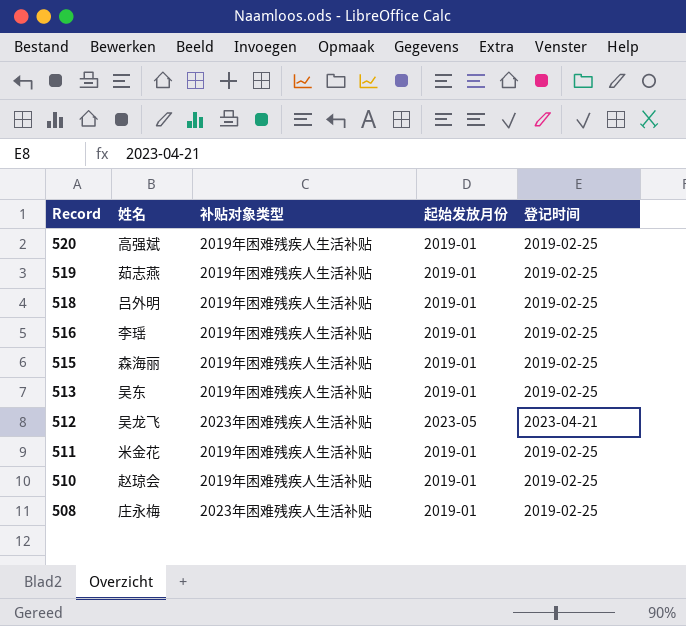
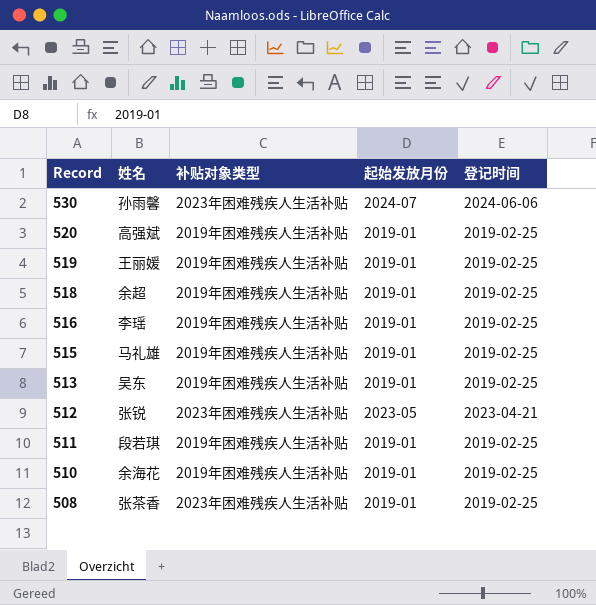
row 530: none -> 孙雨馨 | 2023年困难残疾人生活补贴 | 2024-07 | 2024-06-06
519 | 姓名: 茹志燕 -> 王丽媛
518 | 姓名: 吕外明 -> 余超
515 | 姓名: 森海丽 -> 马礼雄
512 | 姓名: 吴龙飞 -> 张锐
511 | 姓名: 米金花 -> 段若琪
510 | 姓名: 赵琼会 -> 余海花
508 | 姓名: 庄永梅 -> 张茶香

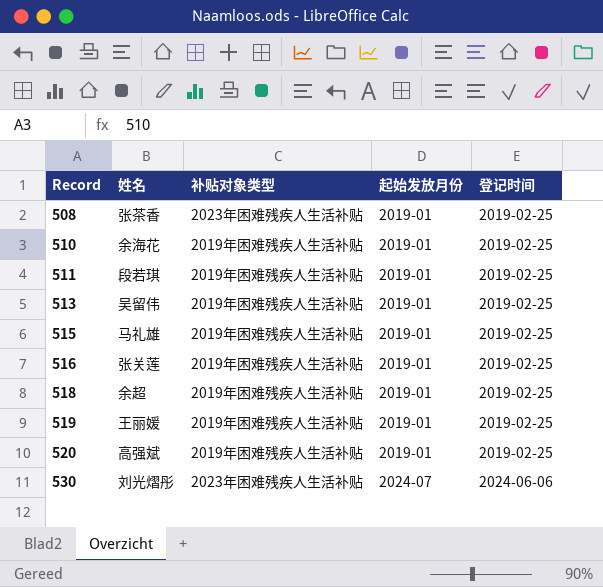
row order: Record descending -> Record ascending
row 512: 张锐 | 2023年困难残疾人生活补贴 | 2023-05 | 2023-04-21 -> none
513 | 姓名: 吴东 -> 吴留伟
516 | 姓名: 李瑶 -> 张关莲
530 | 姓名: 孙雨馨 -> 刘光熠彤

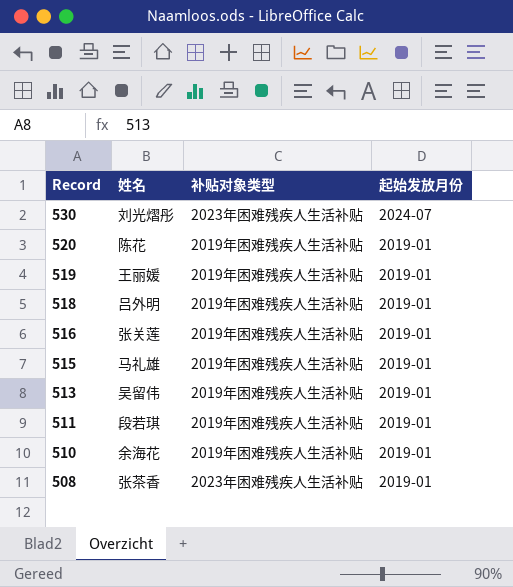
row order: Record ascending -> Record descending
column 登记时间 | position: 5 -> none
520 | 姓名: 高强斌 -> 陈花
518 | 姓名: 余超 -> 吕外明

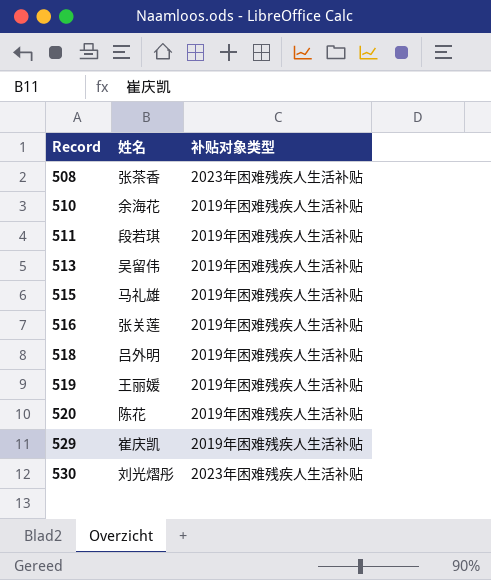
row order: Record descending -> Record ascending
column 起始发放月份 | position: 4 -> none
row 529: none -> 崔庆凯 | 2019年困难残疾人生活补贴

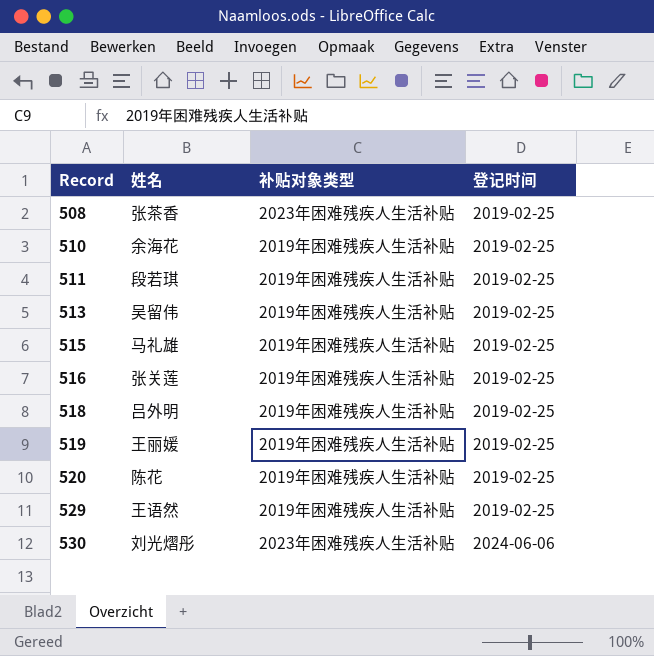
column 登记时间 | position: none -> 4
529 | 姓名: 崔庆凯 -> 王语然

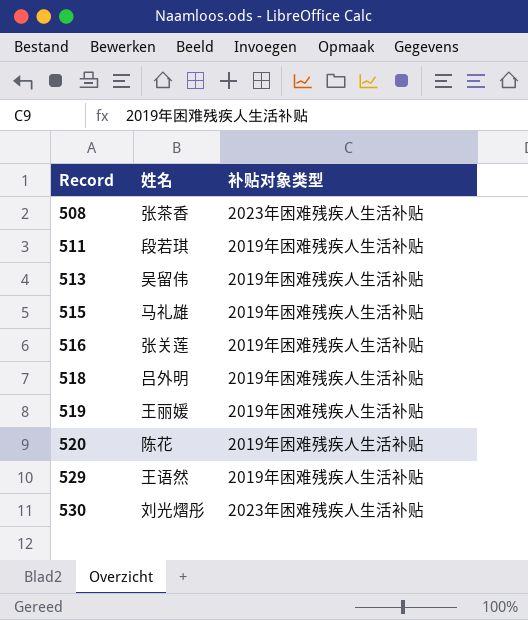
column 登记时间 | position: 4 -> none
row 510: 余海花 | 2019年困难残疾人生活补贴 | 2019-02-25 -> none

